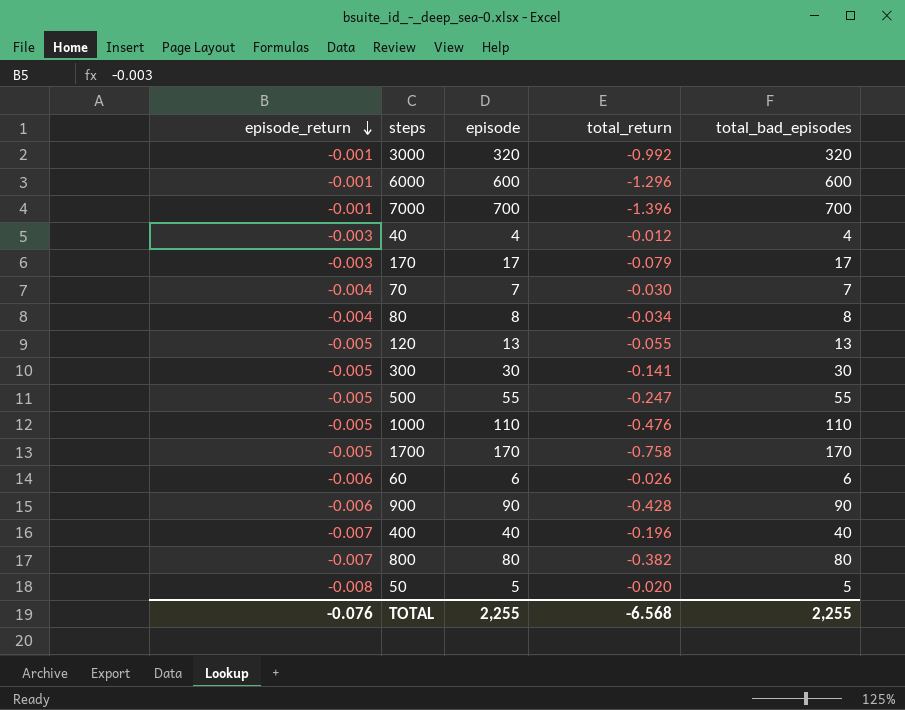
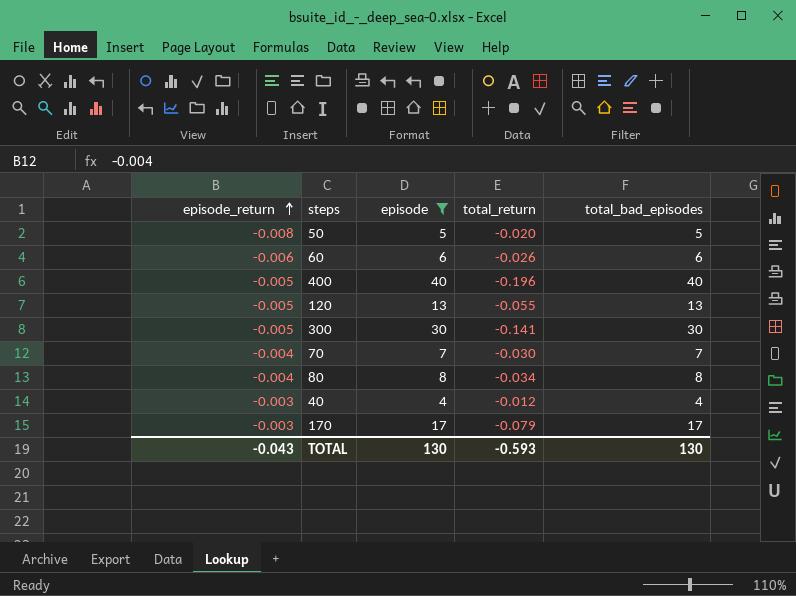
filter: none -> episode <= 40
row order: episode_return descending -> episode_return ascending
400 | episode_return: -0.007 -> -0.005
TOTAL | episode_return: -0.076 -> -0.043
TOTAL | episode: 2,255 -> 130
TOTAL | total_return: -6.568 -> -0.593
TOTAL | total_bad_episodes: 2,255 -> 130

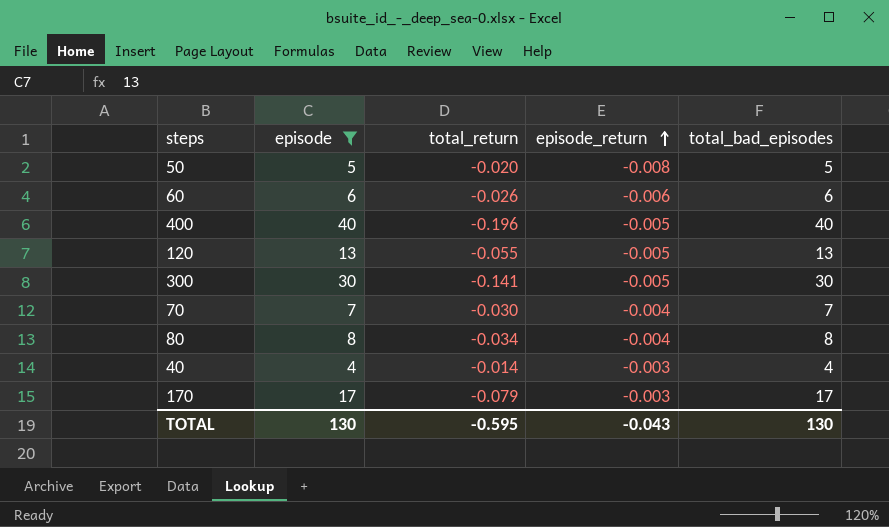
column episode_return | position: 1 -> 4
40 | total_return: -0.012 -> -0.014
TOTAL | total_return: -0.593 -> -0.595

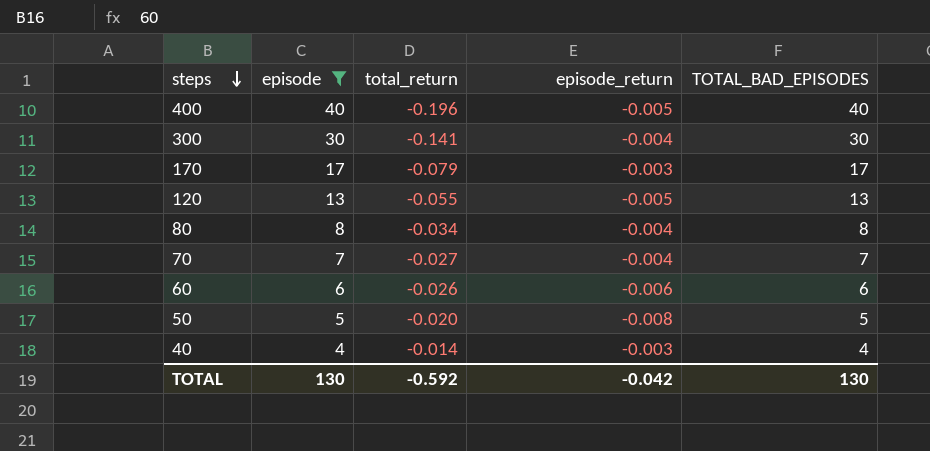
row order: episode_return ascending -> steps descending
column name: total_bad_episodes -> TOTAL_BAD_EPISODES
300 | episode_return: -0.005 -> -0.004
70 | total_return: -0.030 -> -0.027
TOTAL | total_return: -0.595 -> -0.592
TOTAL | episode_return: -0.043 -> -0.042

